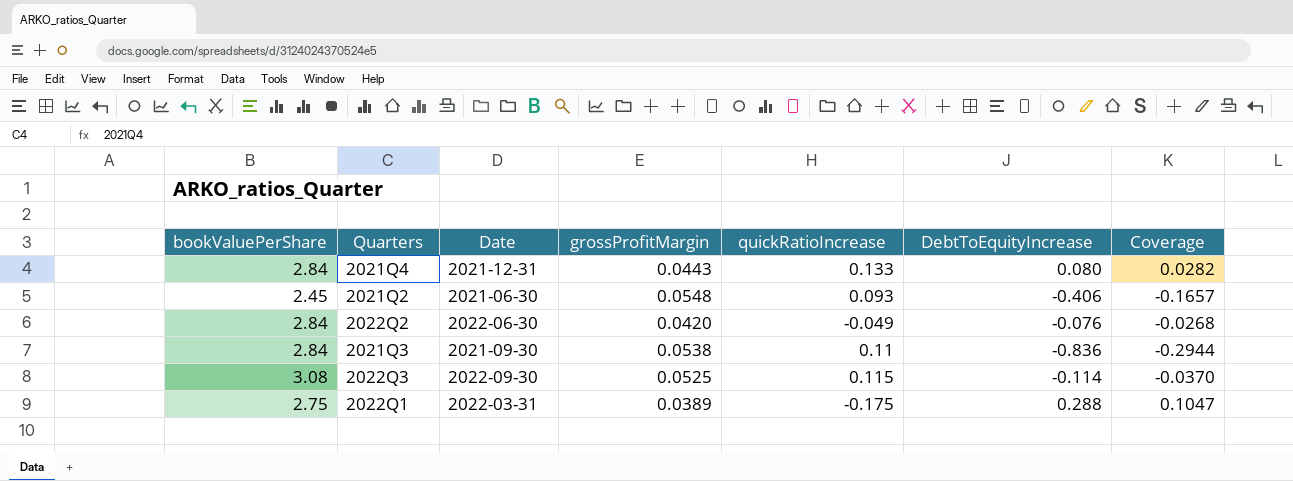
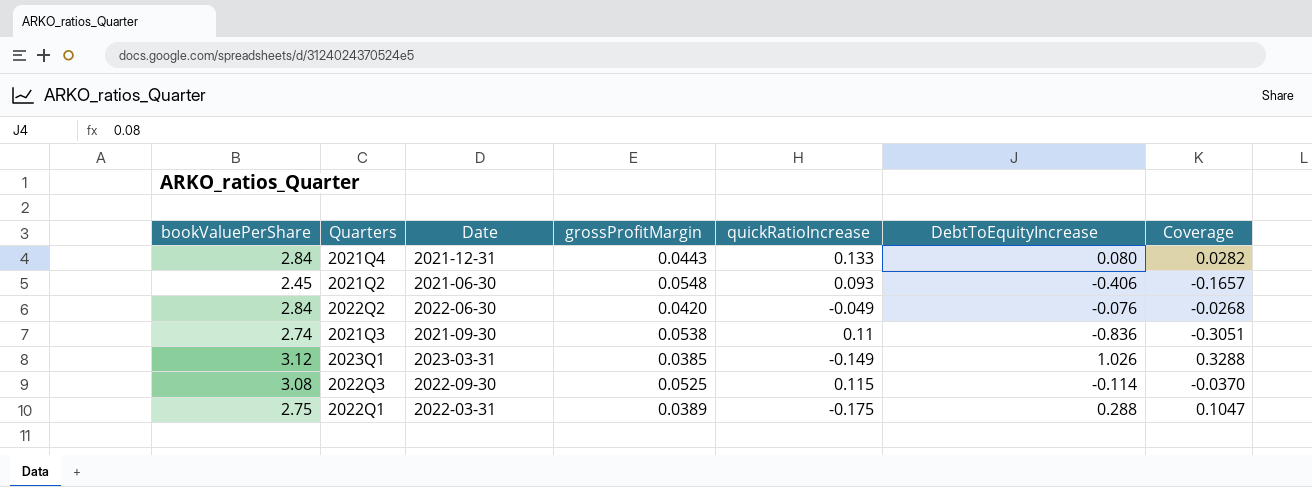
2021Q3 | bookValuePerShare: 2.84 -> 2.74
2021Q3 | Coverage: -0.2944 -> -0.3051
row 2023Q1: none -> 3.12 | 2023-03-31 | 0.0385 | -0.149 | 1.026 | 0.3288

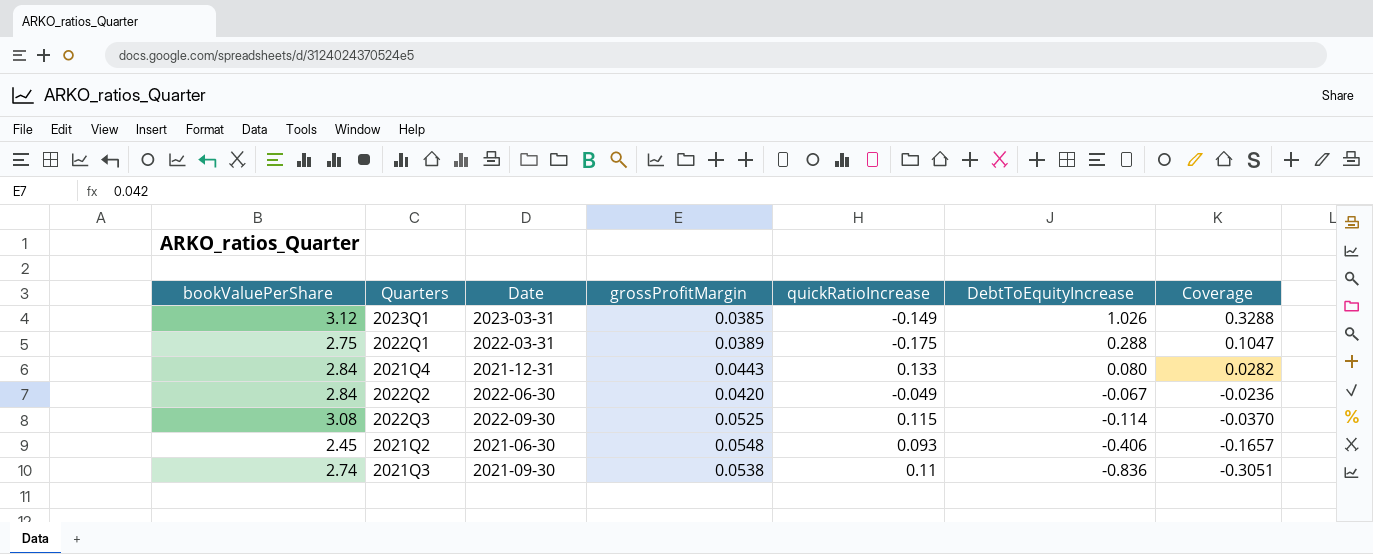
row order: none -> DebtToEquityIncrease descending
2022Q2 | DebtToEquityIncrease: -0.076 -> -0.067
2022Q2 | Coverage: -0.0268 -> -0.0236

